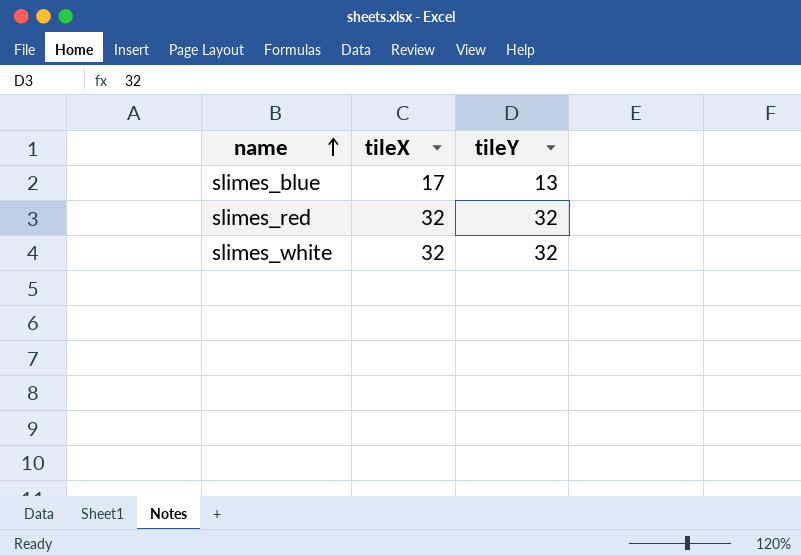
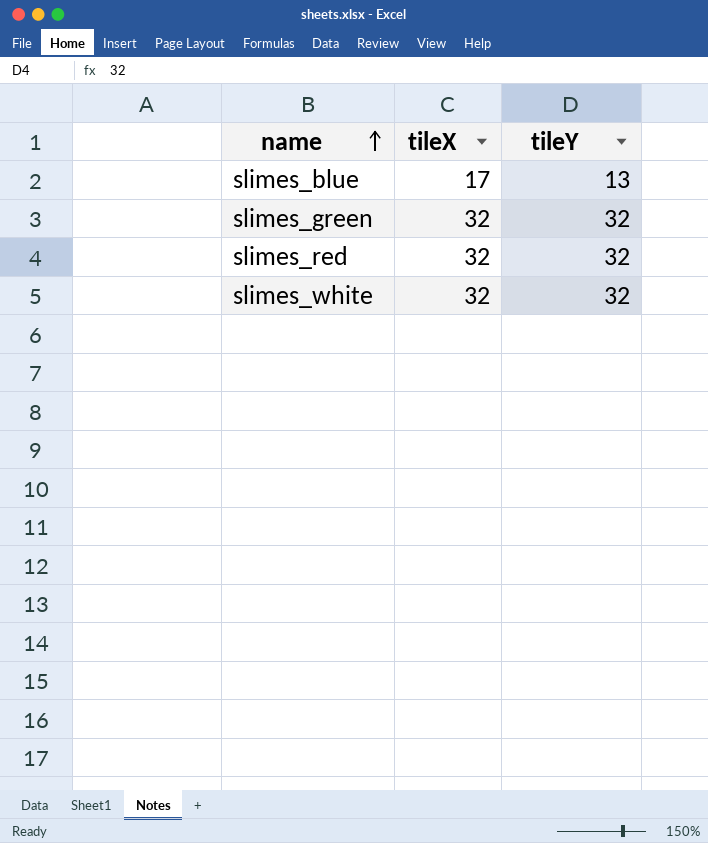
row slimes_green: none -> 32 | 32

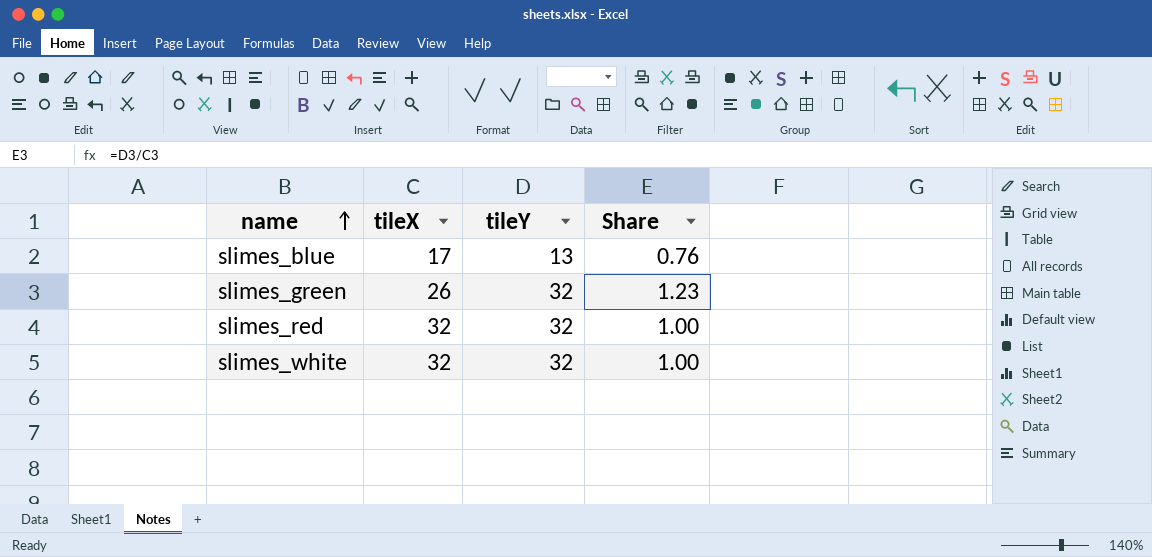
column Share | formula: none -> [tileY] / [tileX]
slimes_green | tileX: 32 -> 26

